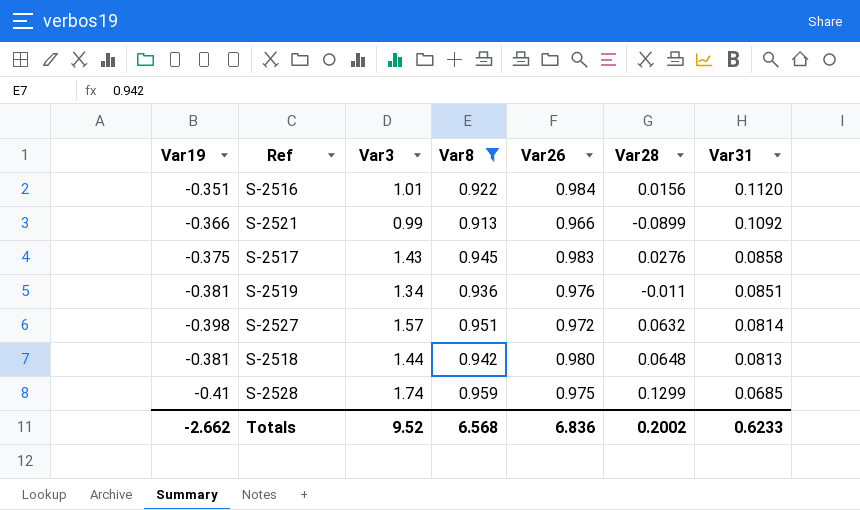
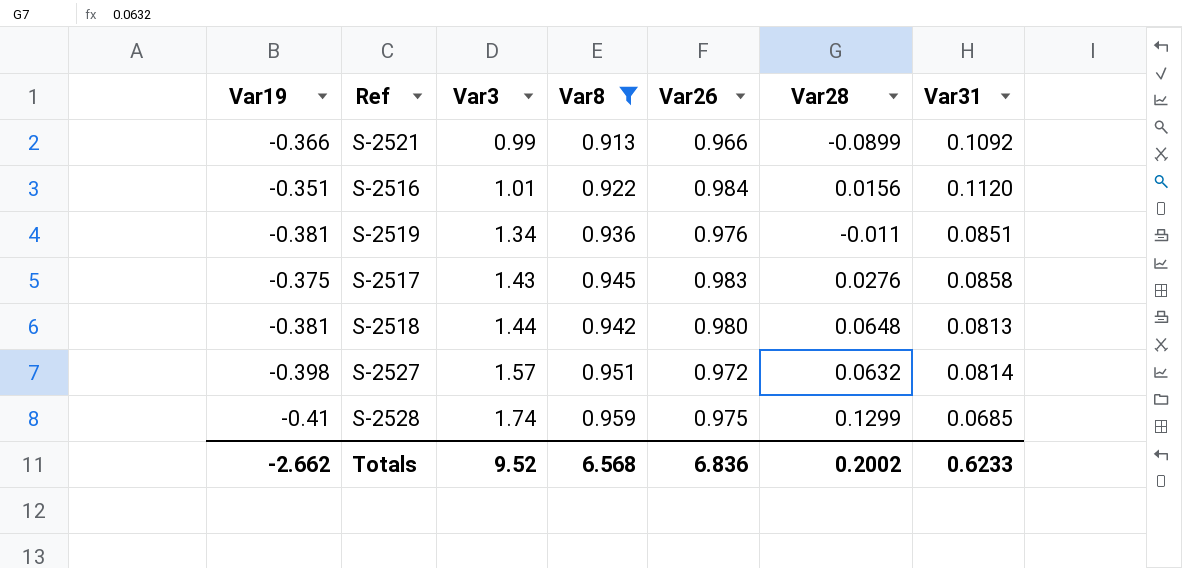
row order: Var31 descending -> Var3 ascending

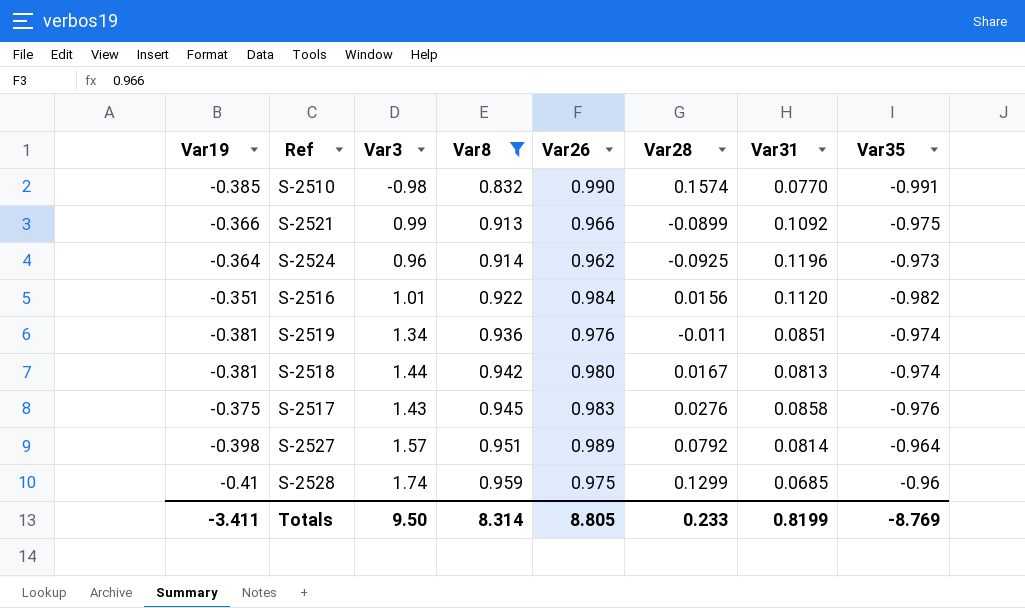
row order: Var3 ascending -> Var8 ascending
column Var35 | position: none -> 8
row S-2510: none -> -0.385 | -0.98 | 0.832 | 0.990 | 0.1574 | 0.0770 | -0.991
row S-2524: none -> -0.364 | 0.96 | 0.914 | 0.962 | -0.0925 | 0.1196 | -0.973
S-2518 | Var28: 0.0648 -> 0.0167
S-2527 | Var26: 0.972 -> 0.989
S-2527 | Var28: 0.0632 -> 0.0792
Totals | Var19: -2.662 -> -3.411
Totals | Var3: 9.52 -> 9.50
Totals | Var8: 6.568 -> 8.314
Totals | Var26: 6.836 -> 8.805
Totals | Var28: 0.2002 -> 0.233
Totals | Var31: 0.6233 -> 0.8199

